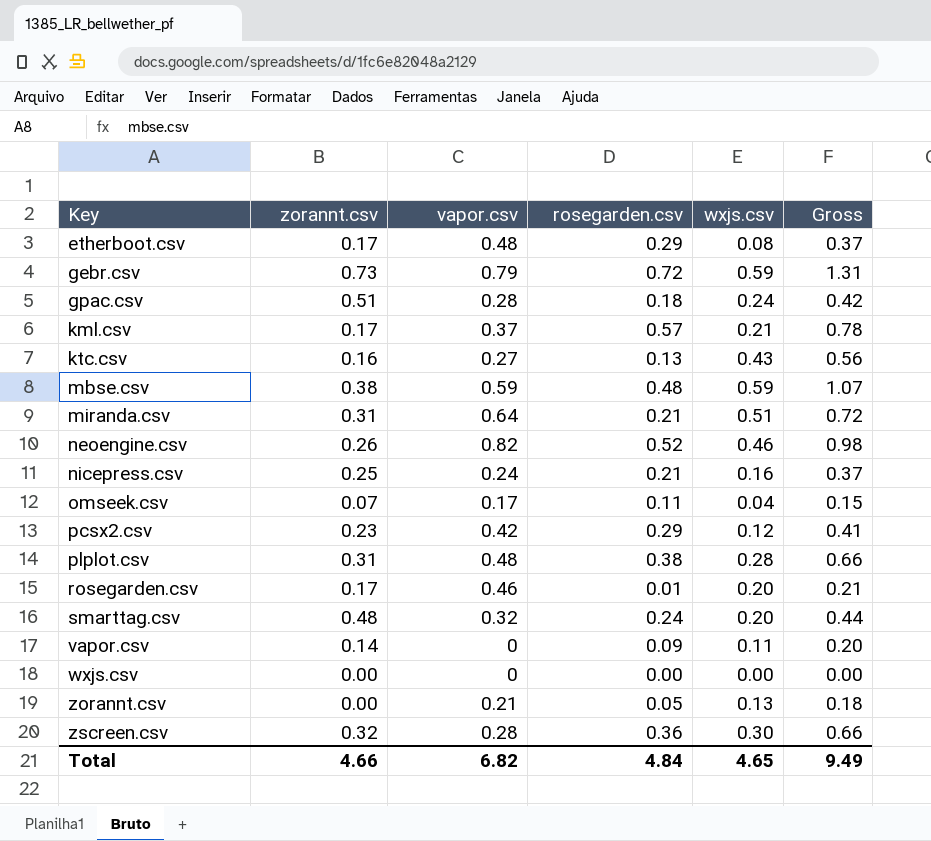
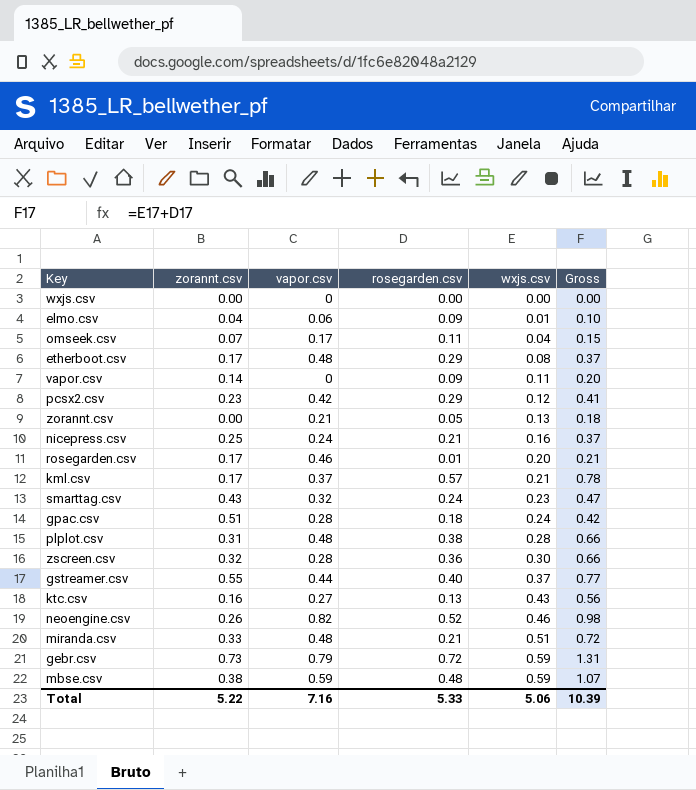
row order: Key ascending -> wxjs.csv ascending
row elmo.csv: none -> 0.04 | 0.06 | 0.09 | 0.01 | 0.10
smarttag.csv | zorannt.csv: 0.48 -> 0.43
smarttag.csv | wxjs.csv: 0.20 -> 0.23
smarttag.csv | Gross: 0.44 -> 0.47
row gstreamer.csv: none -> 0.55 | 0.44 | 0.40 | 0.37 | 0.77
miranda.csv | zorannt.csv: 0.31 -> 0.33
miranda.csv | vapor.csv: 0.64 -> 0.48
Total | zorannt.csv: 4.66 -> 5.22
Total | vapor.csv: 6.82 -> 7.16
Total | rosegarden.csv: 4.84 -> 5.33
Total | wxjs.csv: 4.65 -> 5.06
Total | Gross: 9.49 -> 10.39

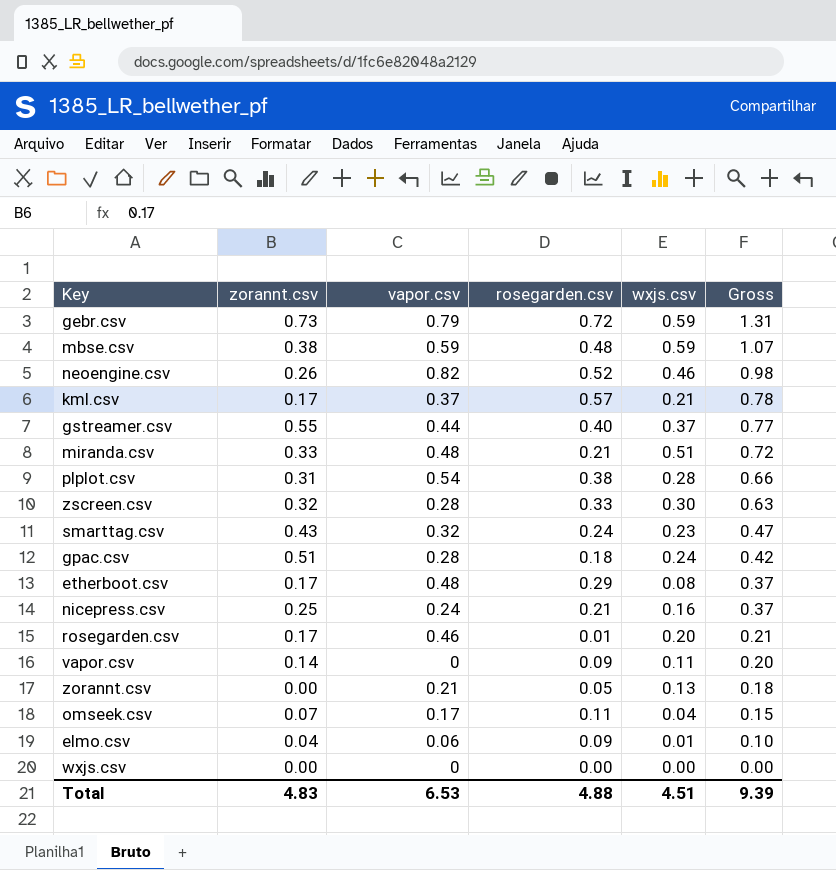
row order: wxjs.csv ascending -> Gross descending
row pcsx2.csv: 0.23 | 0.42 | 0.29 | 0.12 | 0.41 -> none
row ktc.csv: 0.16 | 0.27 | 0.13 | 0.43 | 0.56 -> none
plplot.csv | vapor.csv: 0.48 -> 0.54
zscreen.csv | rosegarden.csv: 0.36 -> 0.33
zscreen.csv | Gross: 0.66 -> 0.63
Total | zorannt.csv: 5.22 -> 4.83
Total | vapor.csv: 7.16 -> 6.53
Total | rosegarden.csv: 5.33 -> 4.88
Total | wxjs.csv: 5.06 -> 4.51
Total | Gross: 10.39 -> 9.39

